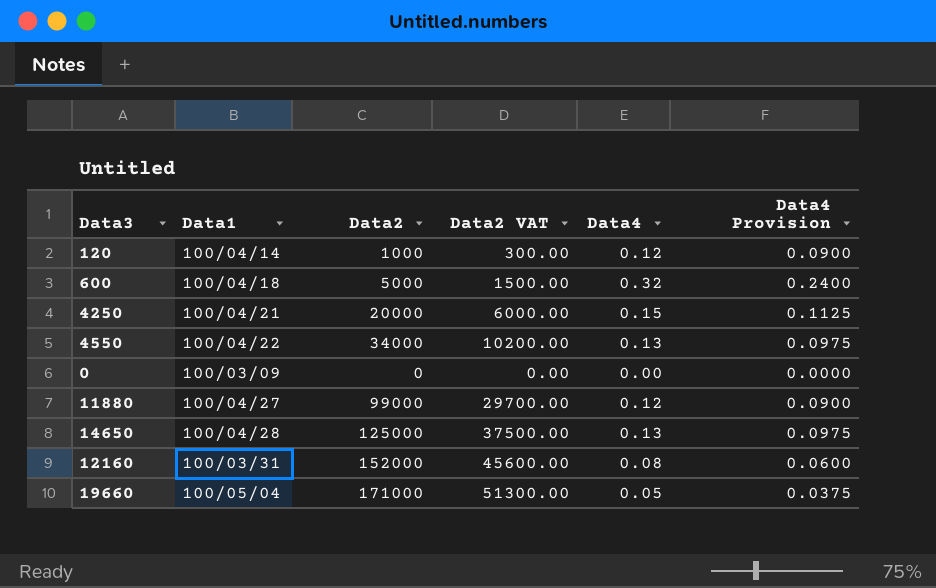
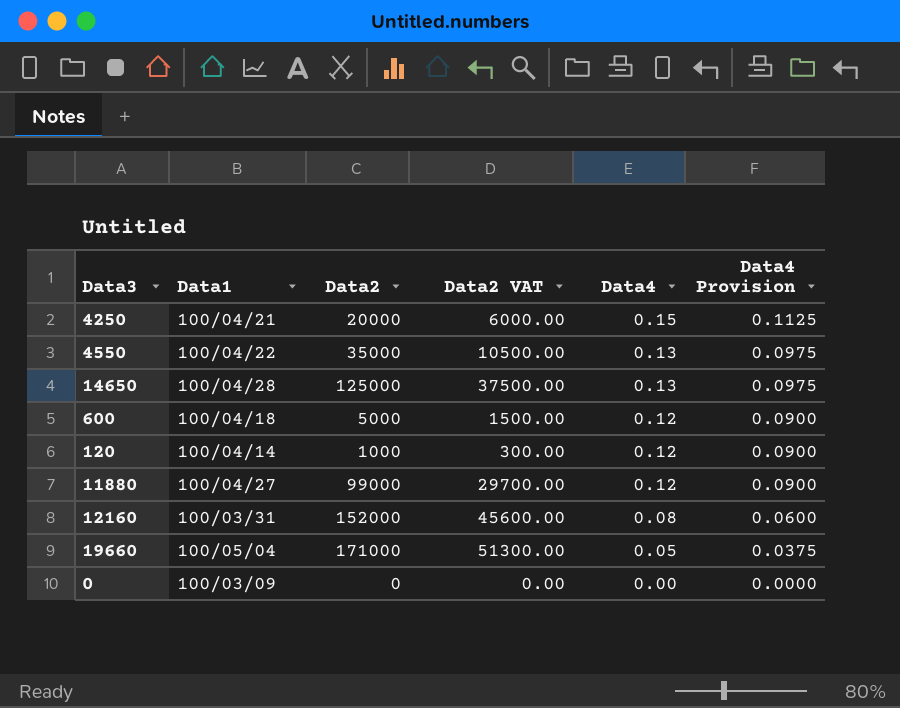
row order: none -> Data4 descending
4550 | Data2: 34000 -> 35000
4550 | Data2 VAT: 10200.00 -> 10500.00
600 | Data4: 0.32 -> 0.12
600 | Data4 Provision: 0.2400 -> 0.0900

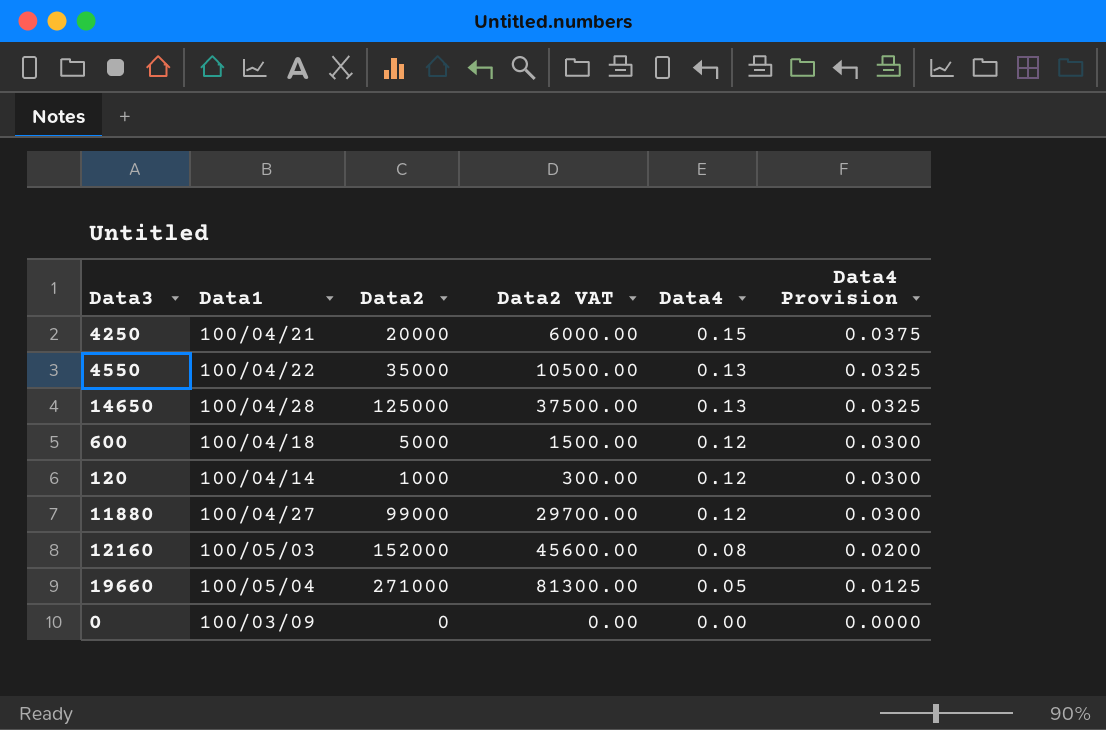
column Data4 Provision | formula: [Data4] * 0.75 -> [Data4] * 0.25
12160 | Data1: 100/03/31 -> 100/05/03
19660 | Data2: 171000 -> 271000
19660 | Data2 VAT: 51300.00 -> 81300.00

